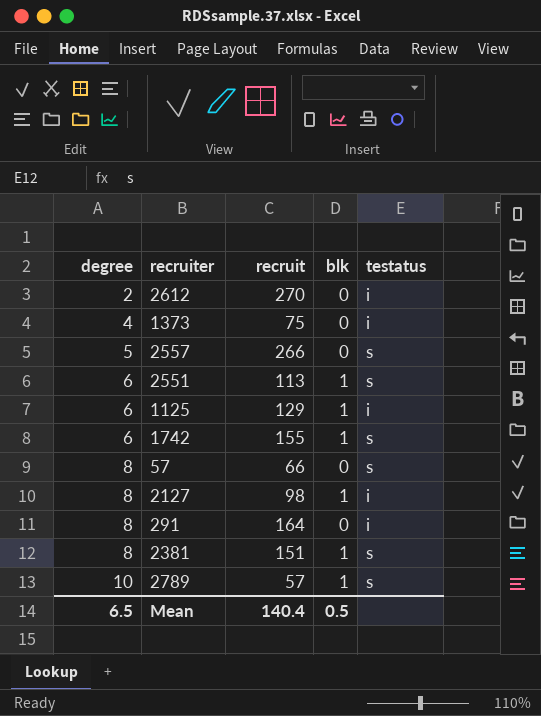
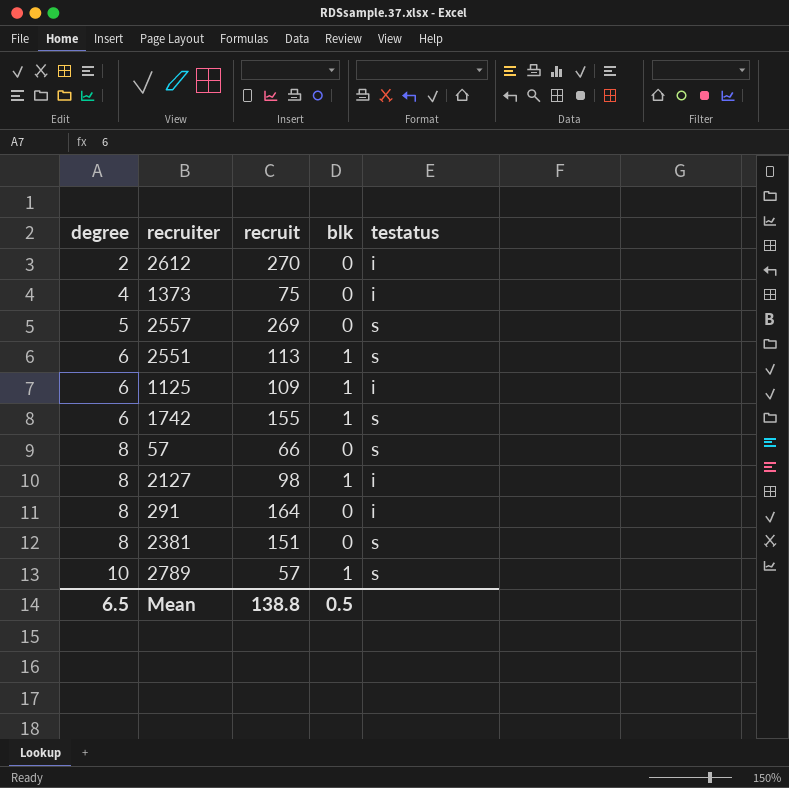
2557 | recruit: 266 -> 269
1125 | recruit: 129 -> 109
2381 | blk: 1 -> 0
Mean | recruit: 140.4 -> 138.8

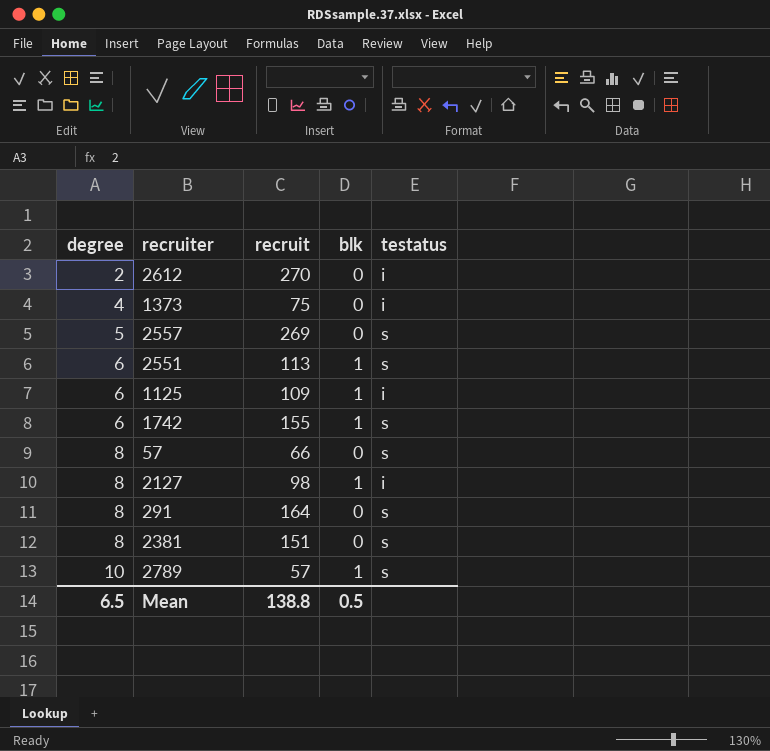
291 | testatus: i -> s

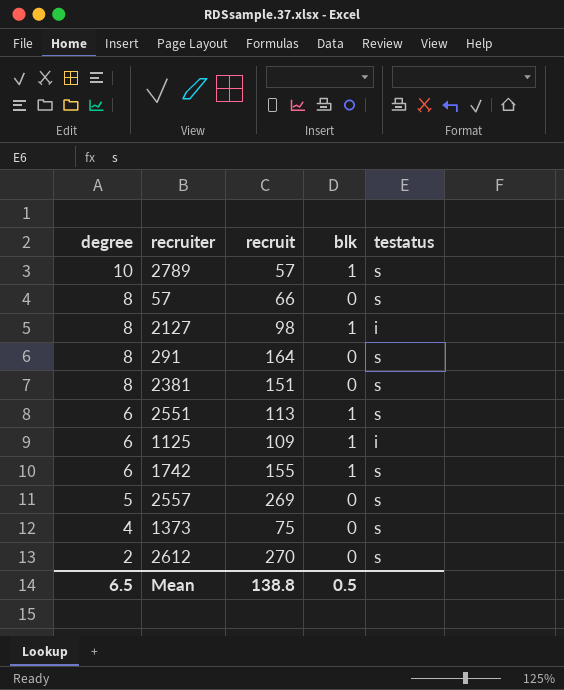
row order: degree ascending -> degree descending
1373 | testatus: i -> s
2612 | testatus: i -> s

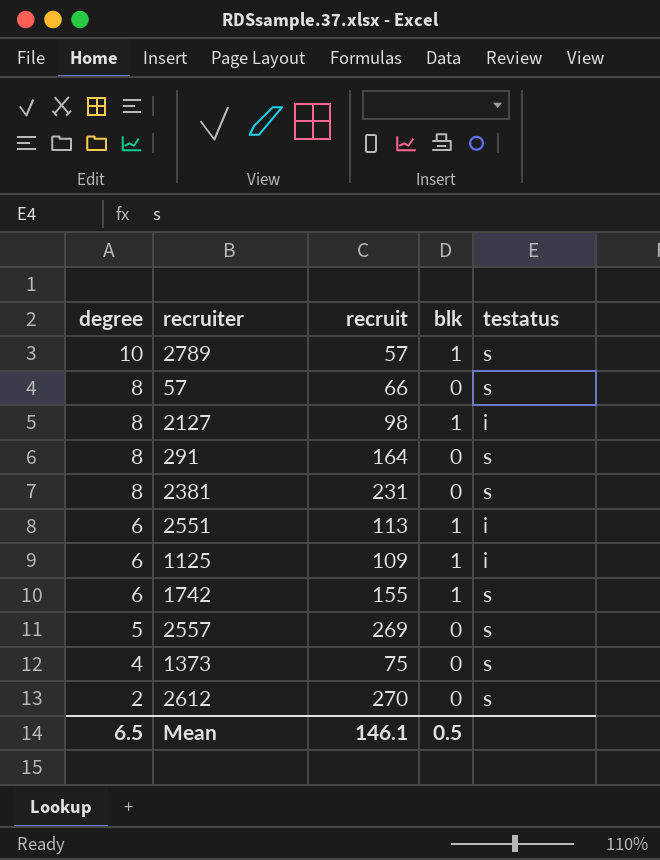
2381 | recruit: 151 -> 231
2551 | testatus: s -> i
Mean | recruit: 138.8 -> 146.1

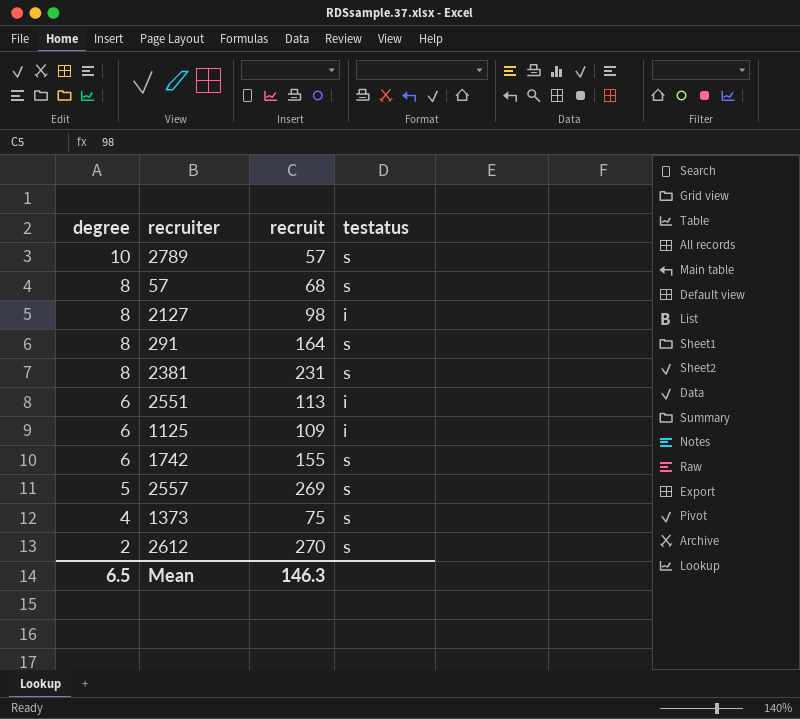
column blk | position: 4 -> none
57 | recruit: 66 -> 68
Mean | recruit: 146.1 -> 146.3

